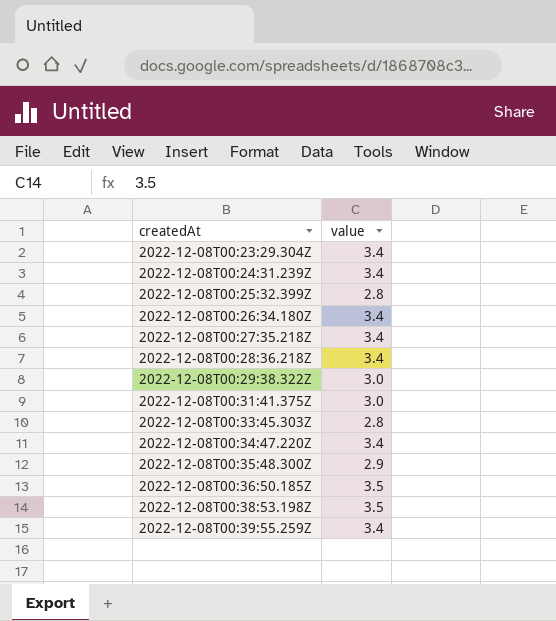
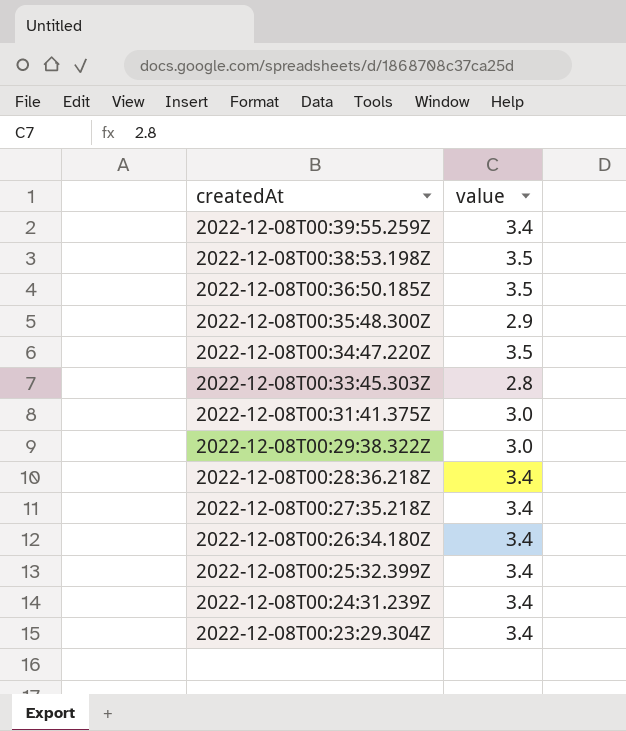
row order: createdAt ascending -> createdAt descending
2022-12-08T00:34:47.220Z | value: 3.4 -> 3.5
2022-12-08T00:25:32.399Z | value: 2.8 -> 3.4

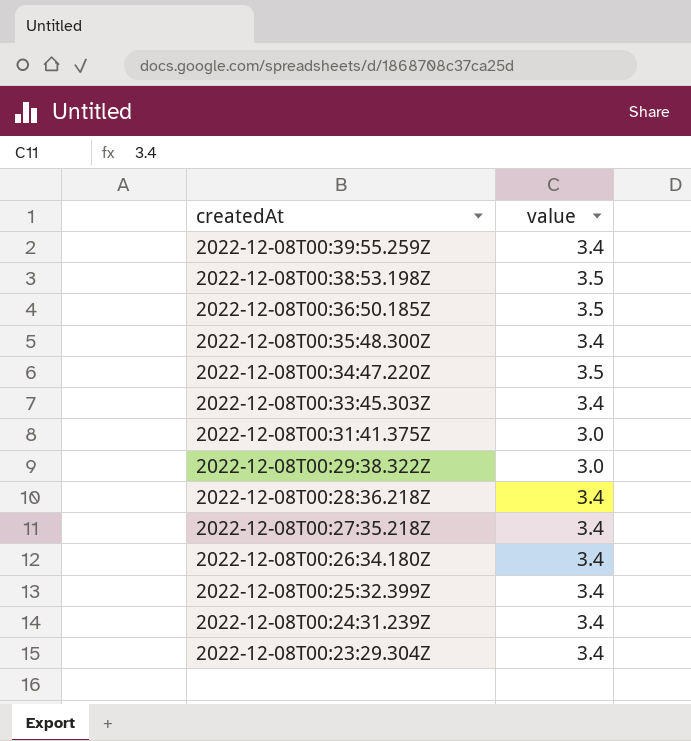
2022-12-08T00:35:48.300Z | value: 2.9 -> 3.4
2022-12-08T00:33:45.303Z | value: 2.8 -> 3.4

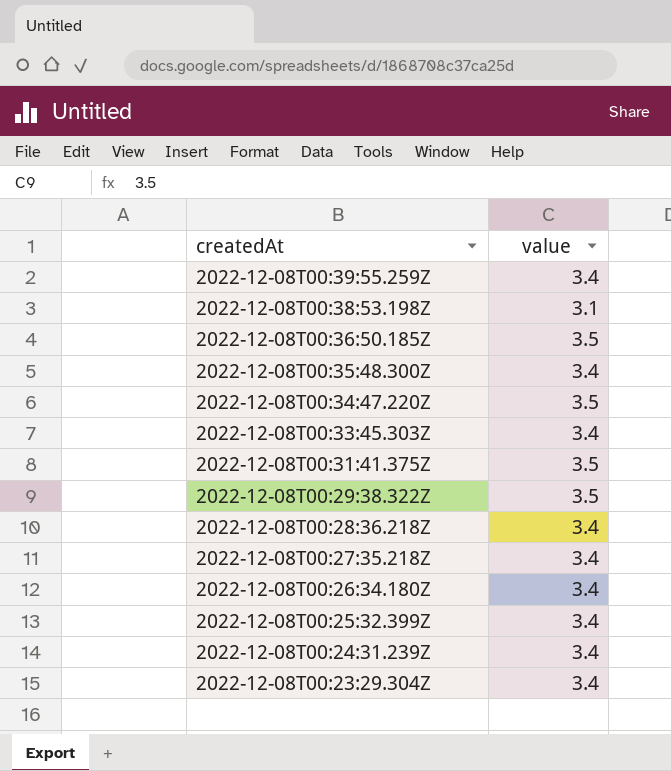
2022-12-08T00:38:53.198Z | value: 3.5 -> 3.1
2022-12-08T00:31:41.375Z | value: 3.0 -> 3.5
2022-12-08T00:29:38.322Z | value: 3.0 -> 3.5

